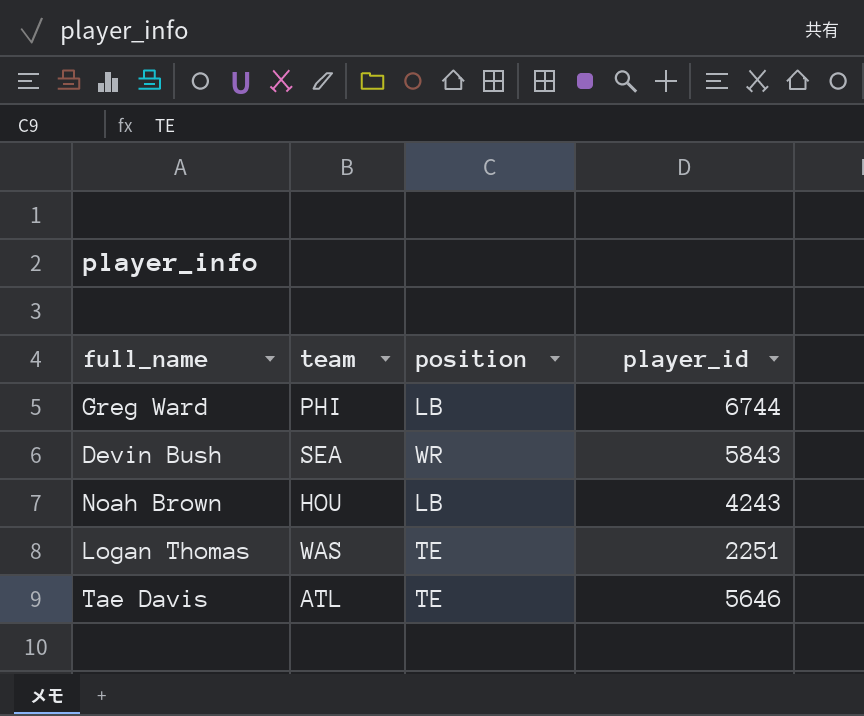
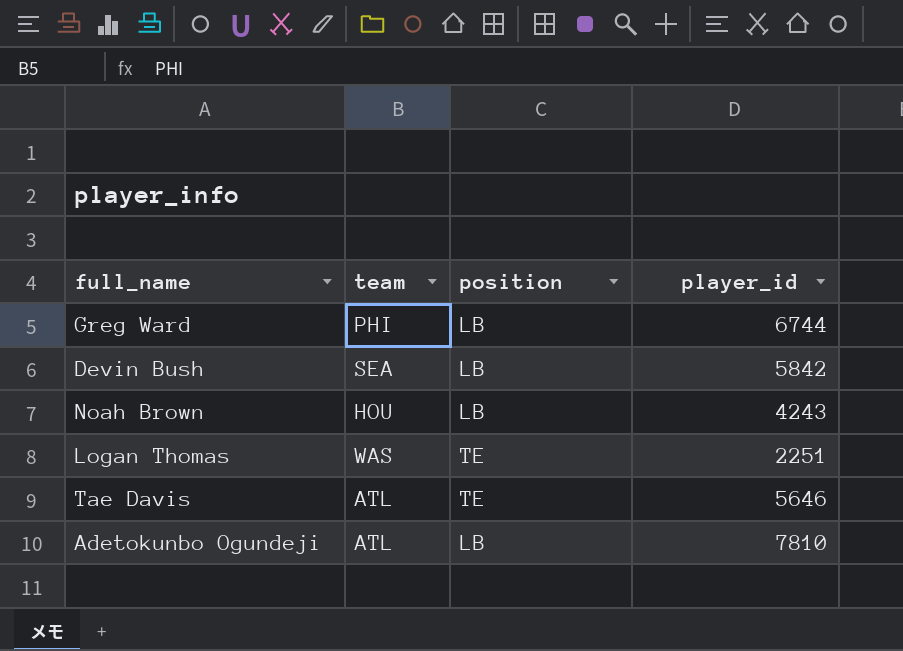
Devin Bush | position: WR -> LB
Devin Bush | player_id: 5843 -> 5842
row Adetokunbo Ogundeji: none -> ATL | LB | 7810

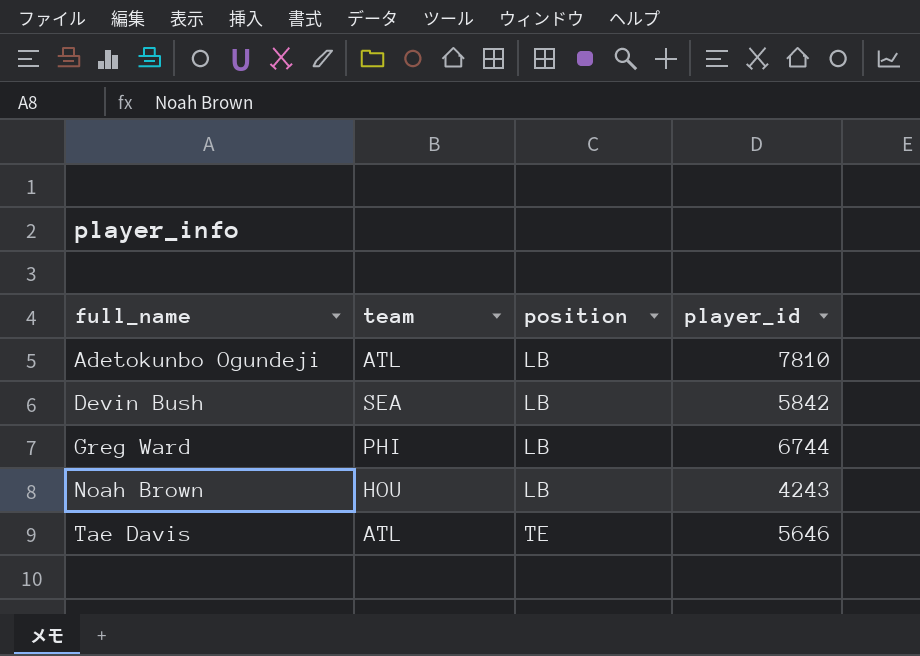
row order: none -> full_name ascending
row Logan Thomas: WAS | TE | 2251 -> none

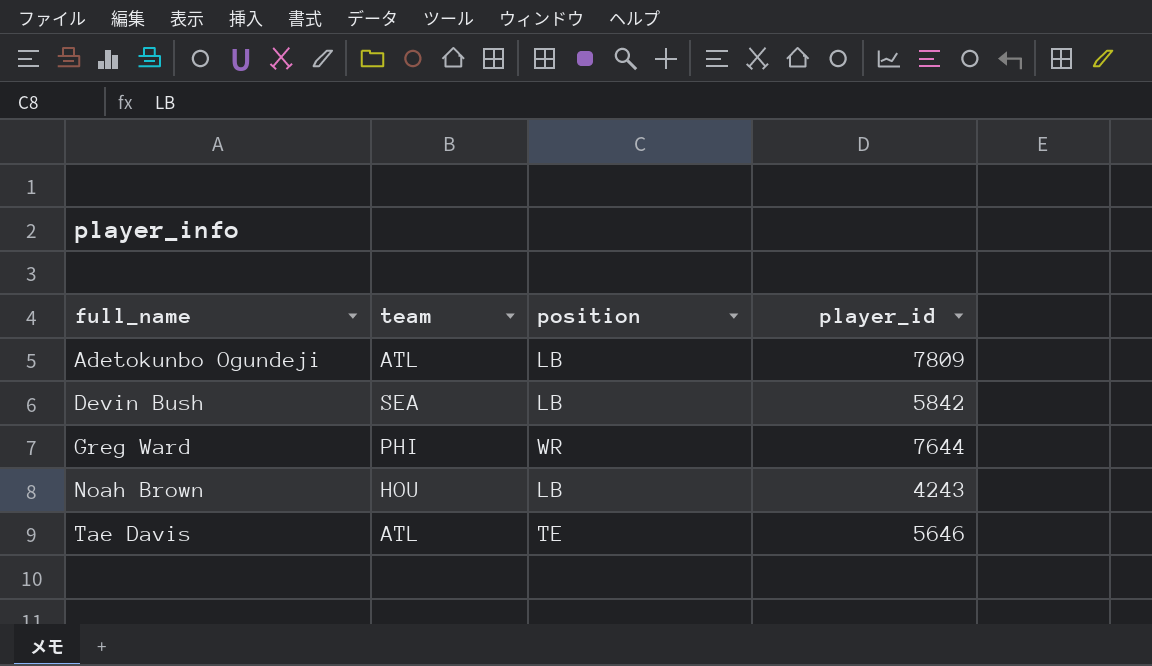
Adetokunbo Ogundeji | player_id: 7810 -> 7809
Greg Ward | position: LB -> WR
Greg Ward | player_id: 6744 -> 7644

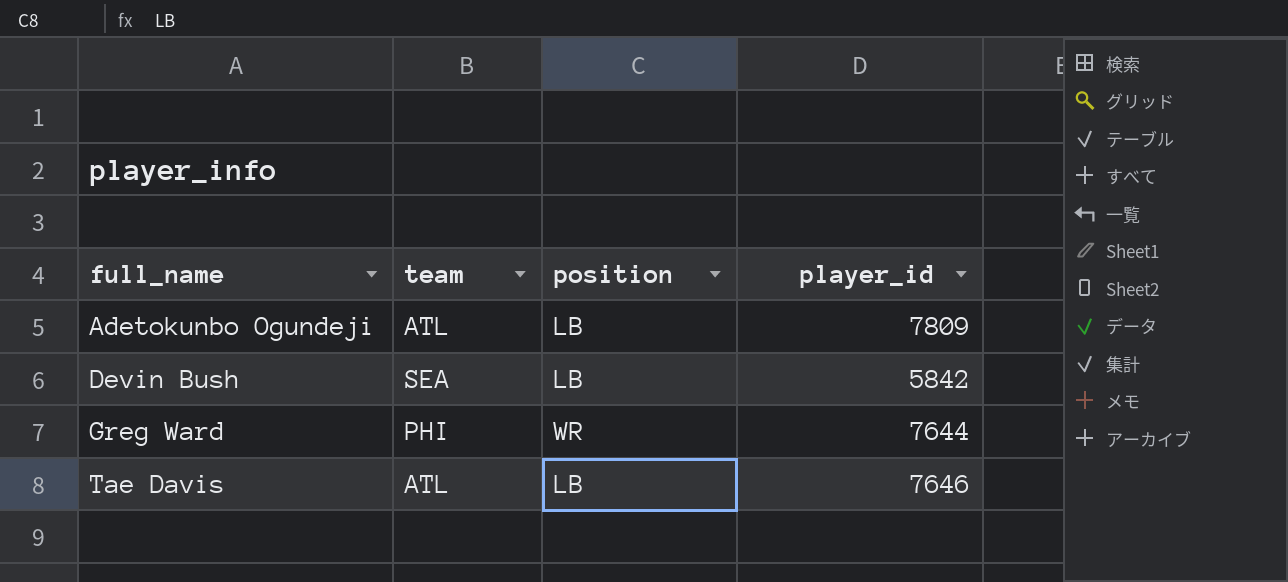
row Noah Brown: HOU | LB | 4243 -> none
Tae Davis | position: TE -> LB
Tae Davis | player_id: 5646 -> 7646

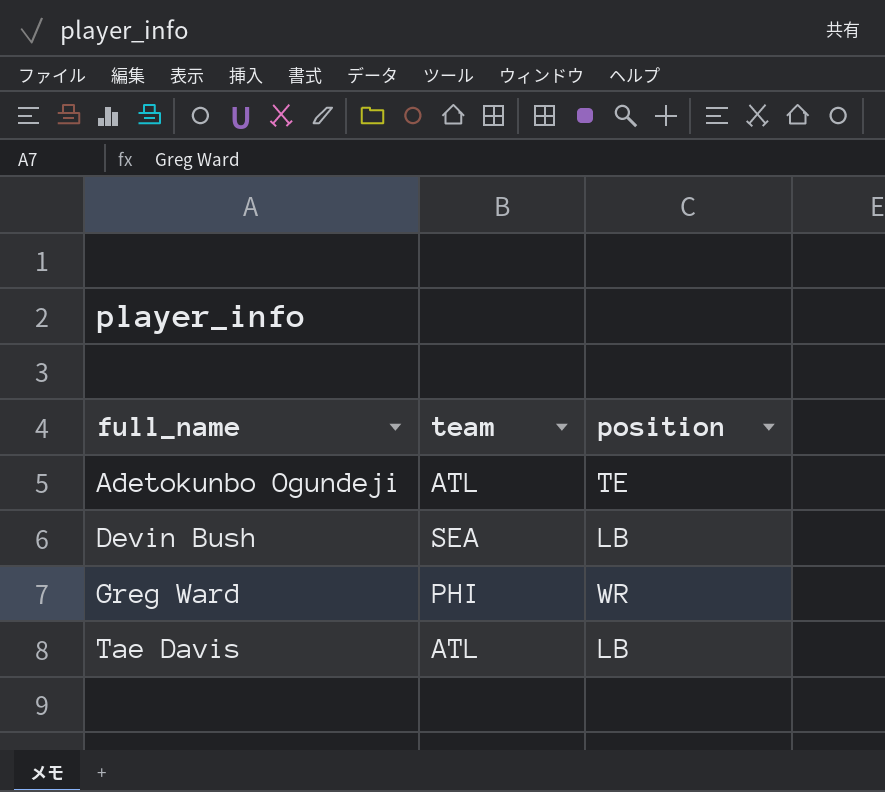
column player_id | position: 4 -> none
Adetokunbo Ogundeji | position: LB -> TE

